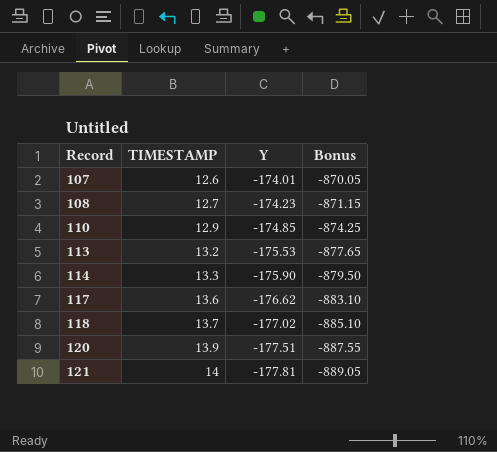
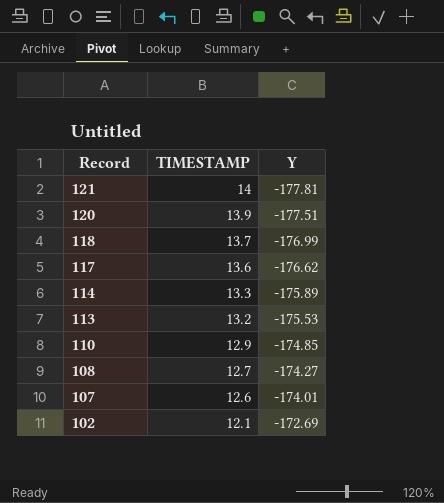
row order: Record ascending -> Record descending
column Bonus | formula: [Y] * 5 -> none
118 | Y: -177.02 -> -176.99
114 | Y: -175.90 -> -175.89
108 | Y: -174.23 -> -174.27
row 102: none -> 12.1 | -172.69

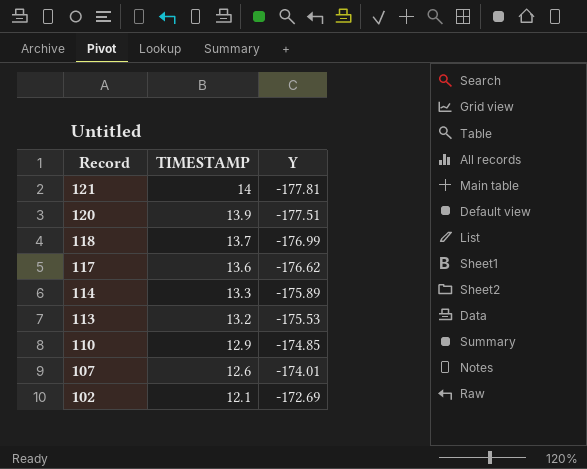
row 108: 12.7 | -174.27 -> none

